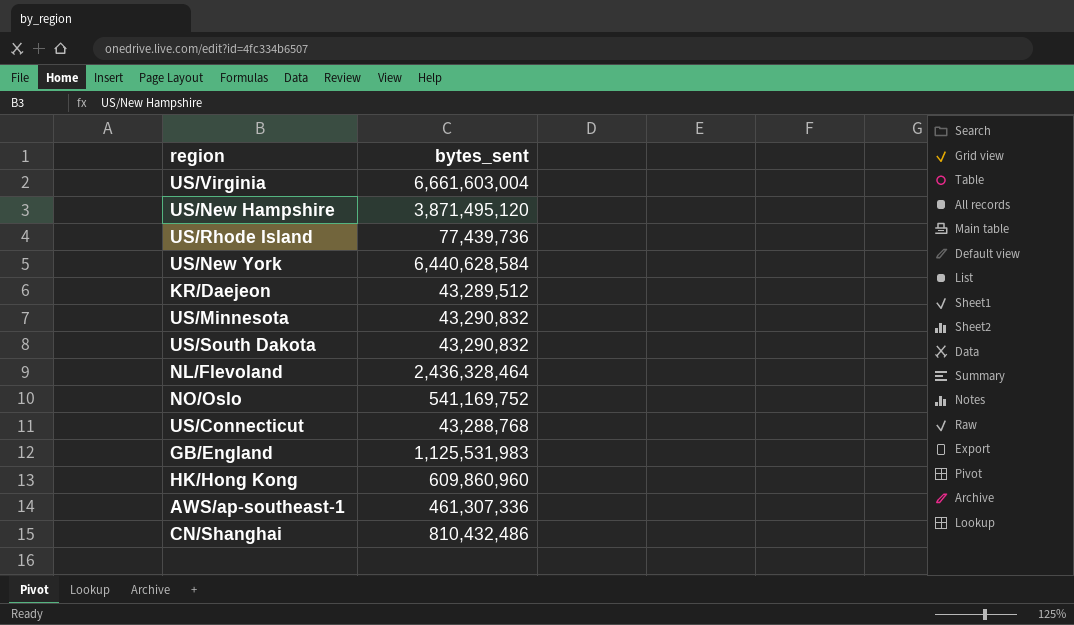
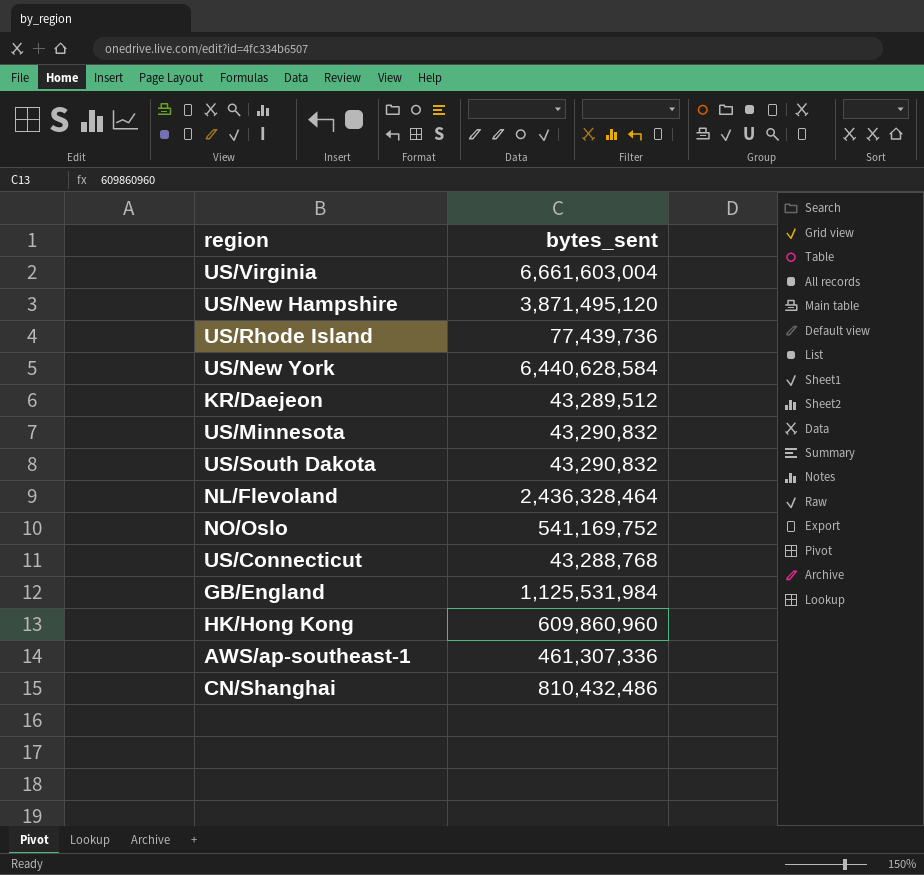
GB/England | bytes_sent: 1,125,531,983 -> 1,125,531,984

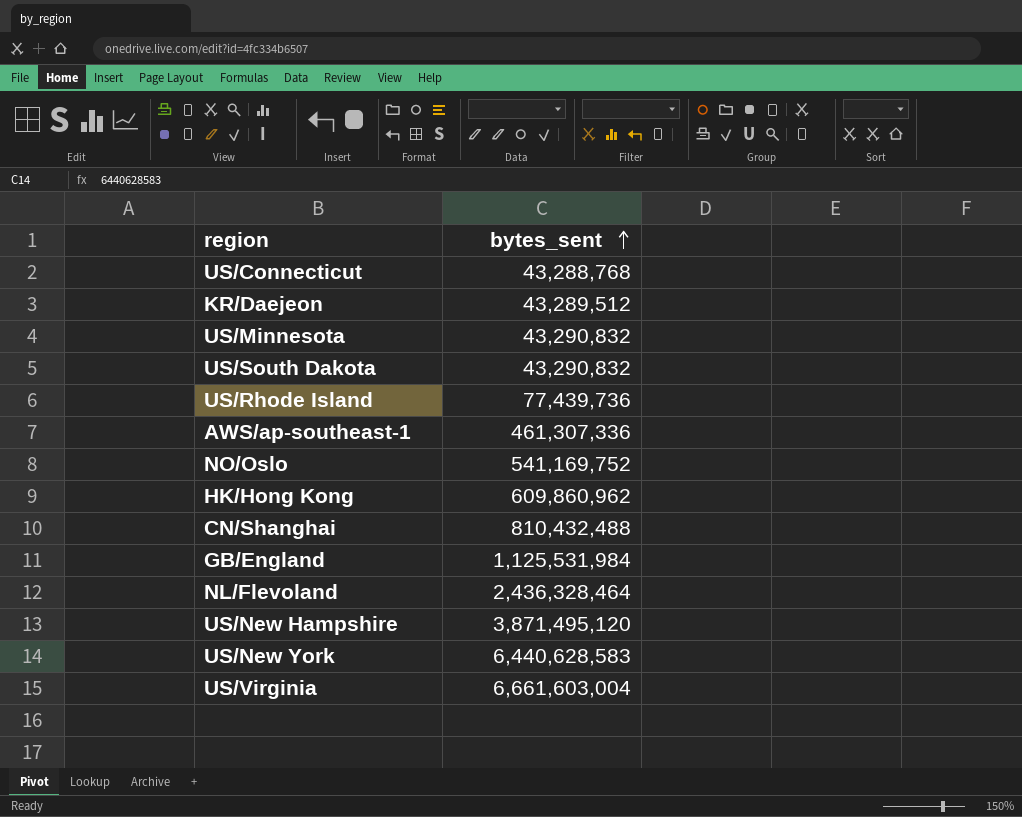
row order: none -> bytes_sent ascending
HK/Hong Kong | bytes_sent: 609,860,960 -> 609,860,962
CN/Shanghai | bytes_sent: 810,432,486 -> 810,432,488
US/New York | bytes_sent: 6,440,628,584 -> 6,440,628,583

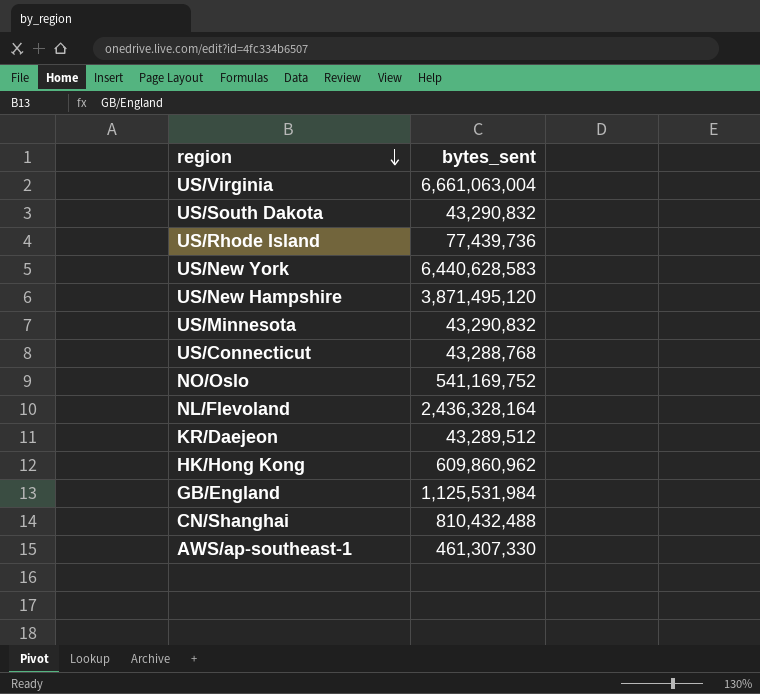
row order: bytes_sent ascending -> region descending
US/Virginia | bytes_sent: 6,661,603,004 -> 6,661,063,004
NL/Flevoland | bytes_sent: 2,436,328,464 -> 2,436,328,164
AWS/ap-southeast-1 | bytes_sent: 461,307,336 -> 461,307,330

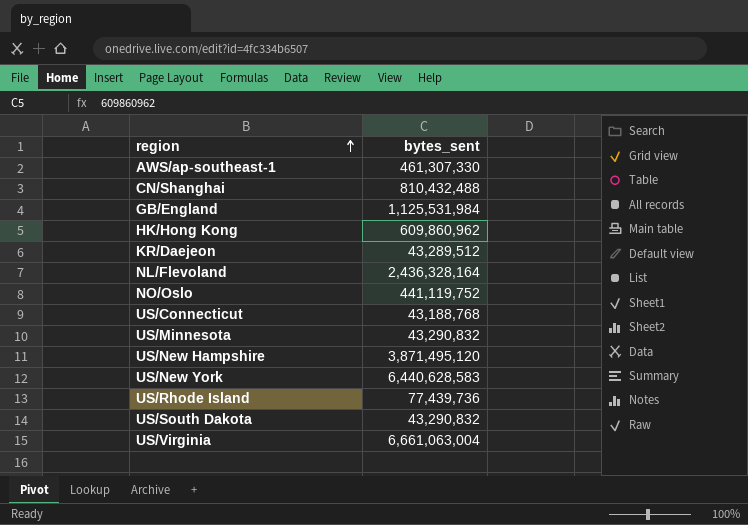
row order: region descending -> region ascending
NO/Oslo | bytes_sent: 541,169,752 -> 441,119,752
US/Connecticut | bytes_sent: 43,288,768 -> 43,188,768

